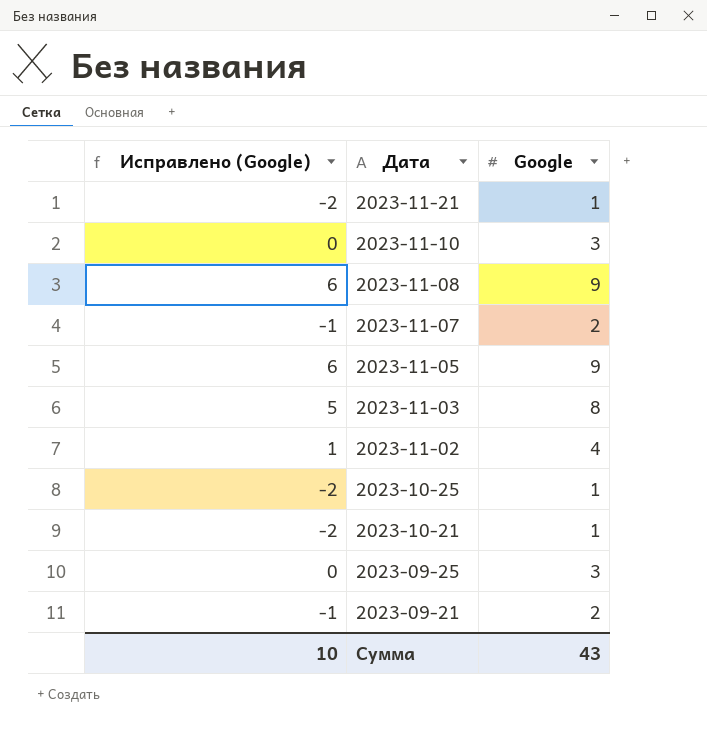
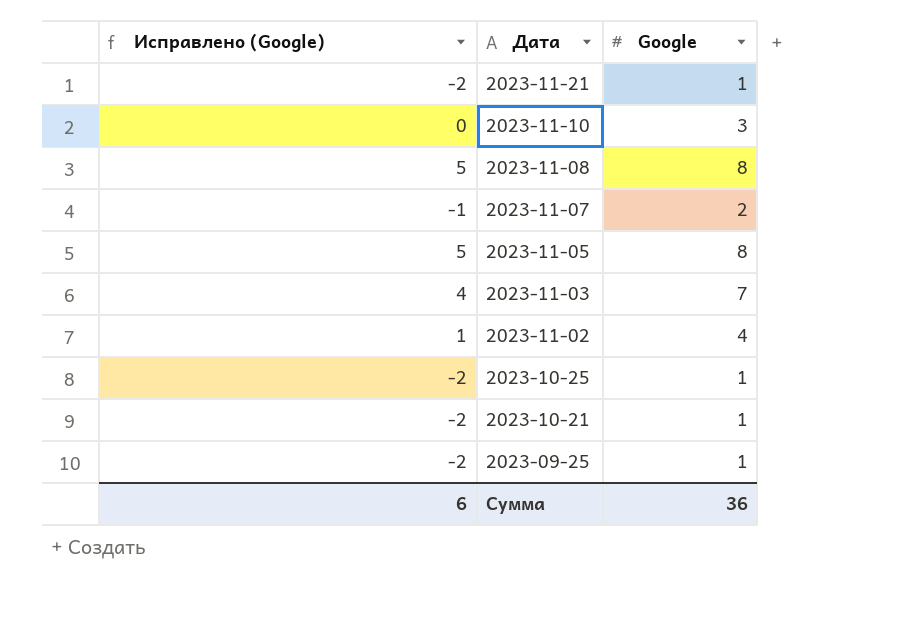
row 2023-09-21: -1 | 2 -> none
2023-11-08 | Исправлено (Google): 6 -> 5
2023-11-08 | Google: 9 -> 8
2023-11-05 | Исправлено (Google): 6 -> 5
2023-11-05 | Google: 9 -> 8
2023-11-03 | Исправлено (Google): 5 -> 4
2023-11-03 | Google: 8 -> 7
2023-09-25 | Исправлено (Google): 0 -> -2
2023-09-25 | Google: 3 -> 1
Сумма | Исправлено (Google): 10 -> 6
Сумма | Google: 43 -> 36

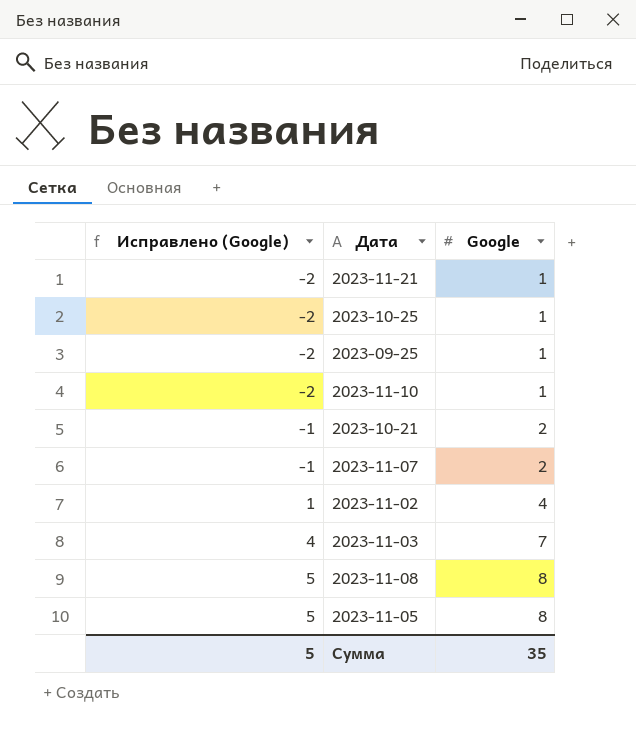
row order: Дата descending -> Исправлено (Google) ascending
2023-11-10 | Исправлено (Google): 0 -> -2
2023-11-10 | Google: 3 -> 1
2023-10-21 | Исправлено (Google): -2 -> -1
2023-10-21 | Google: 1 -> 2
Сумма | Исправлено (Google): 6 -> 5
Сумма | Google: 36 -> 35

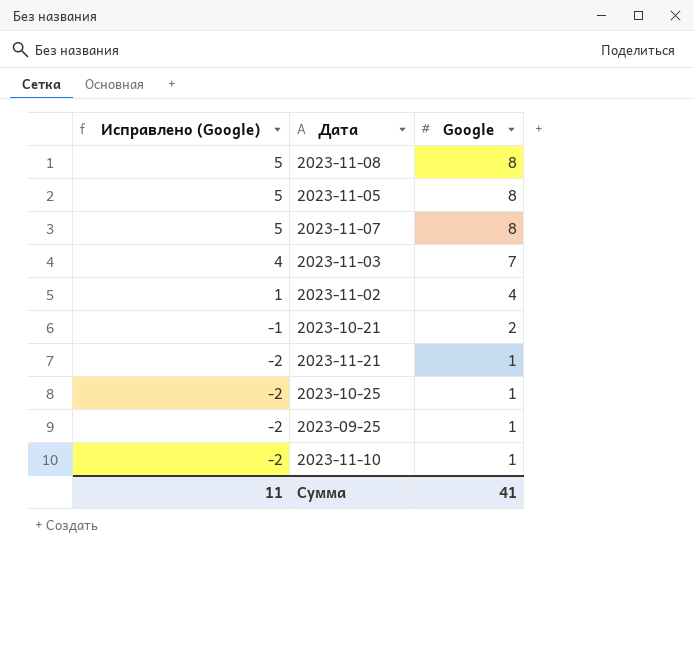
row order: Исправлено (Google) ascending -> Исправлено (Google) descending
2023-11-07 | Исправлено (Google): -1 -> 5
2023-11-07 | Google: 2 -> 8
Сумма | Исправлено (Google): 5 -> 11
Сумма | Google: 35 -> 41

